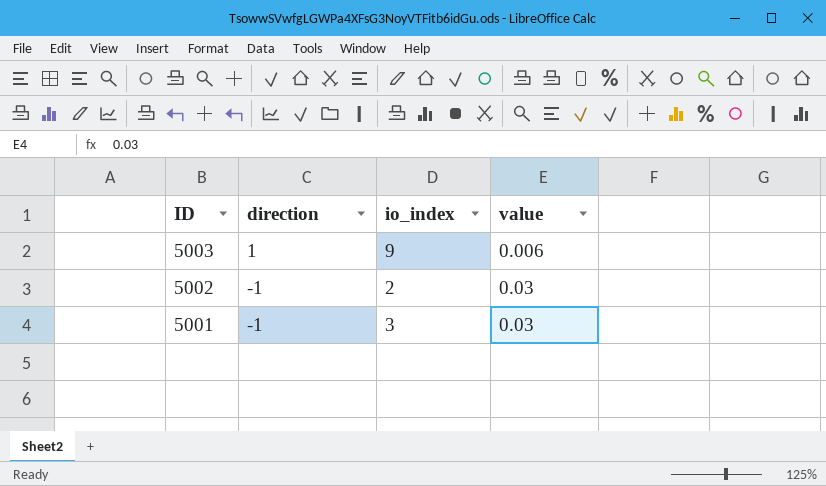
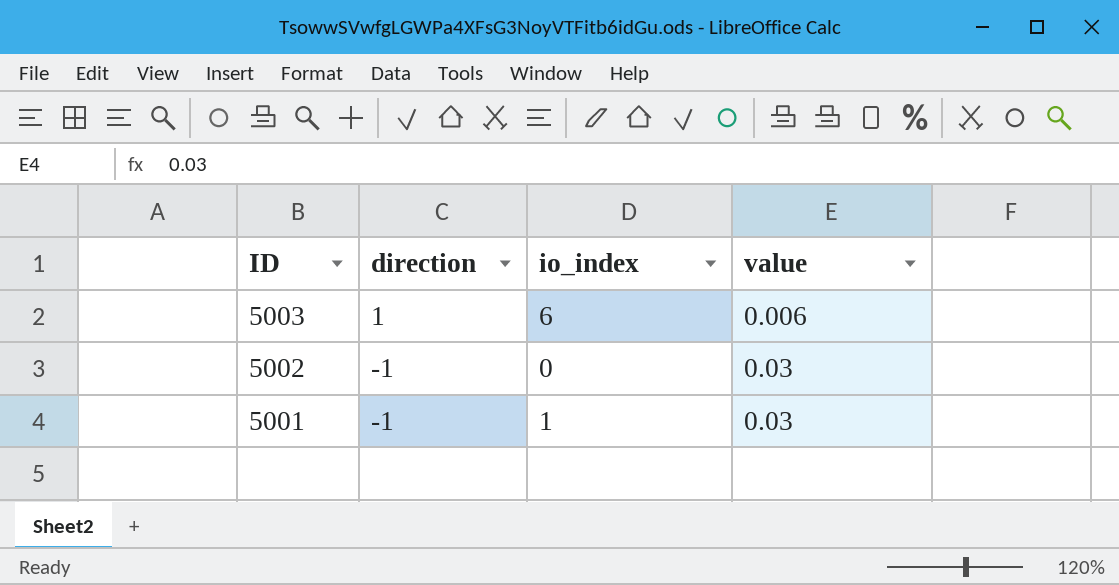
5003 | io_index: 9 -> 6
5002 | io_index: 2 -> 0
5001 | io_index: 3 -> 1

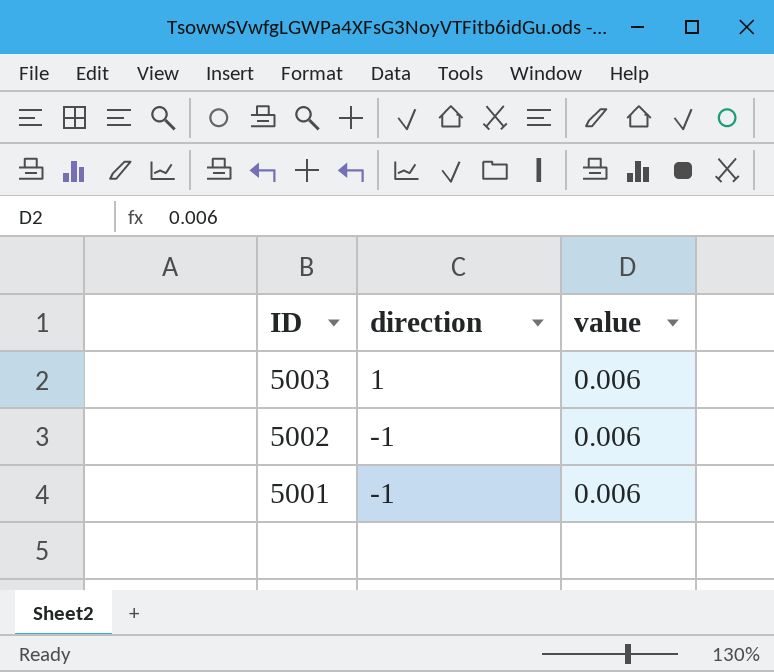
column io_index | position: 3 -> none
5002 | value: 0.03 -> 0.006
5001 | value: 0.03 -> 0.006

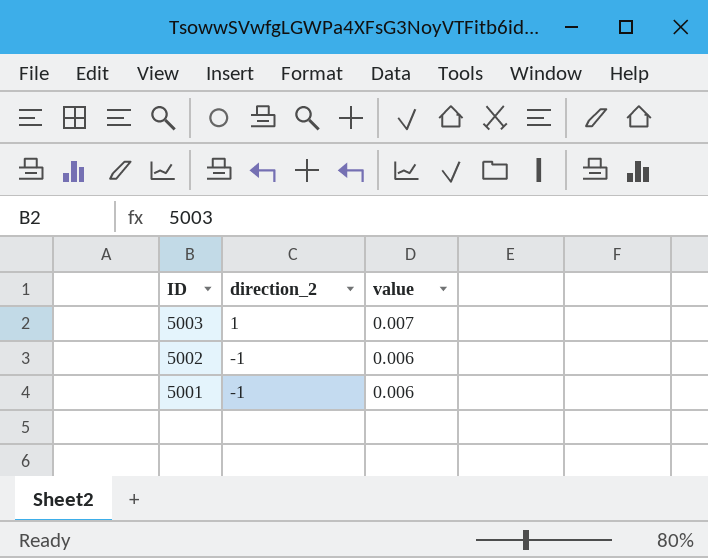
column name: direction -> direction_2
5003 | value: 0.006 -> 0.007

